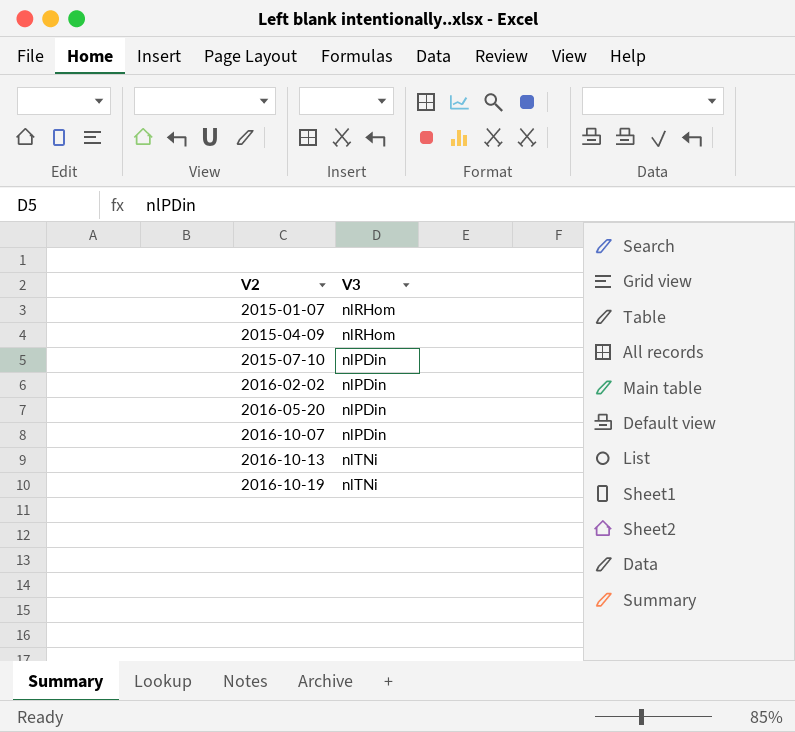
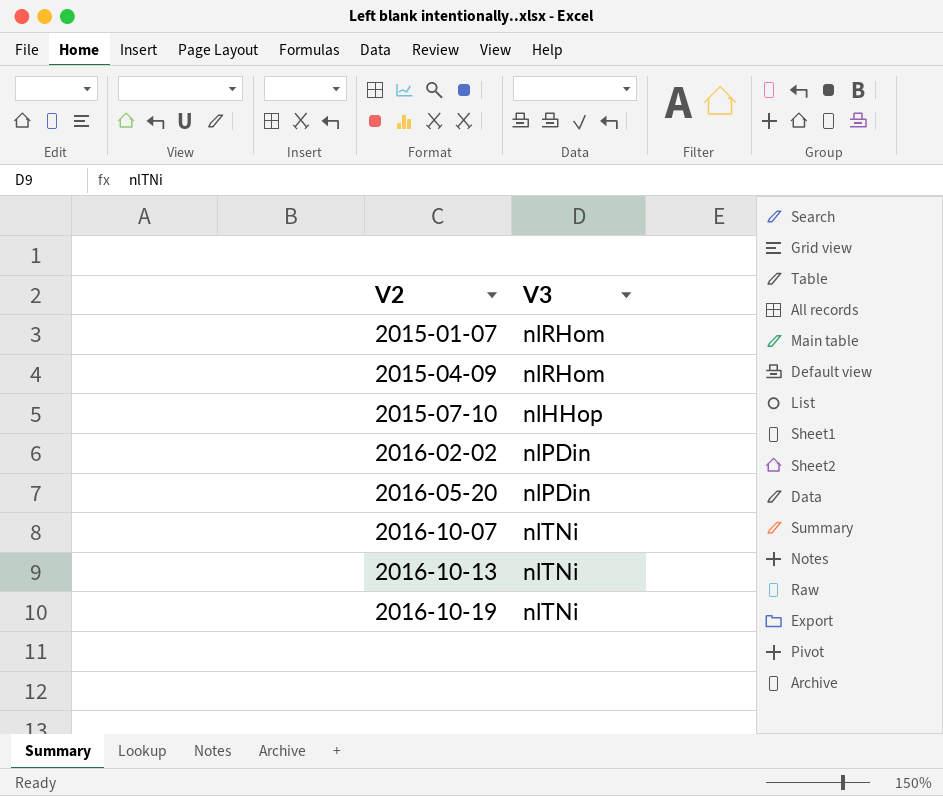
2015-07-10 | V3: nlPDin -> nlHHop
2016-10-07 | V3: nlPDin -> nlTNi

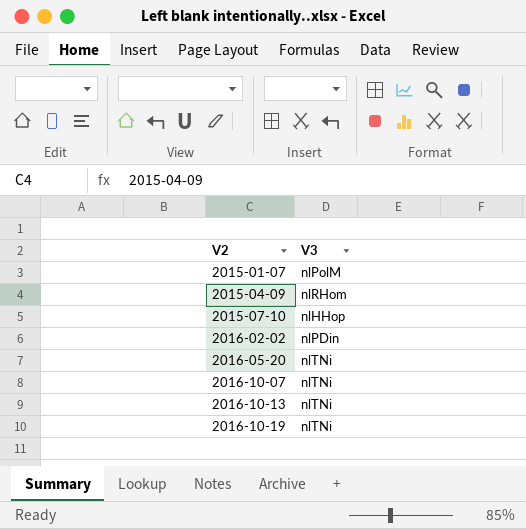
2015-01-07 | V3: nlRHom -> nlPolM
2016-05-20 | V3: nlPDin -> nlTNi

